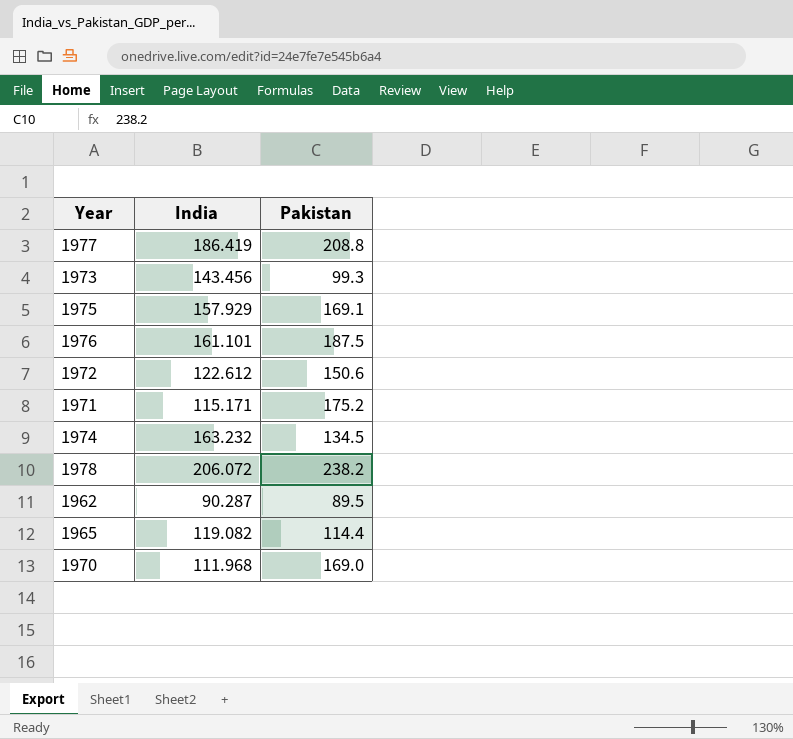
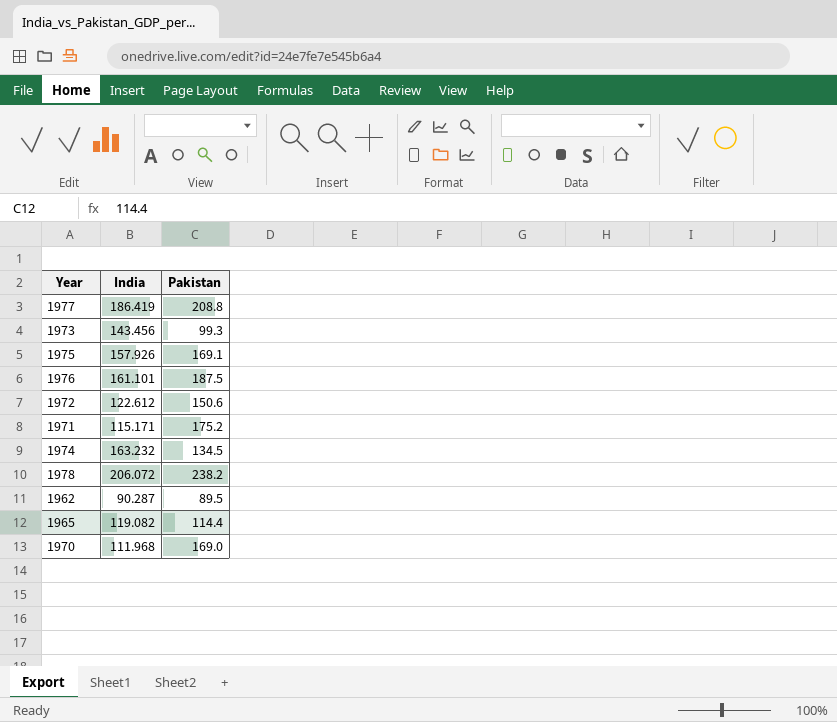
1975 | India: 157.929 -> 157.926

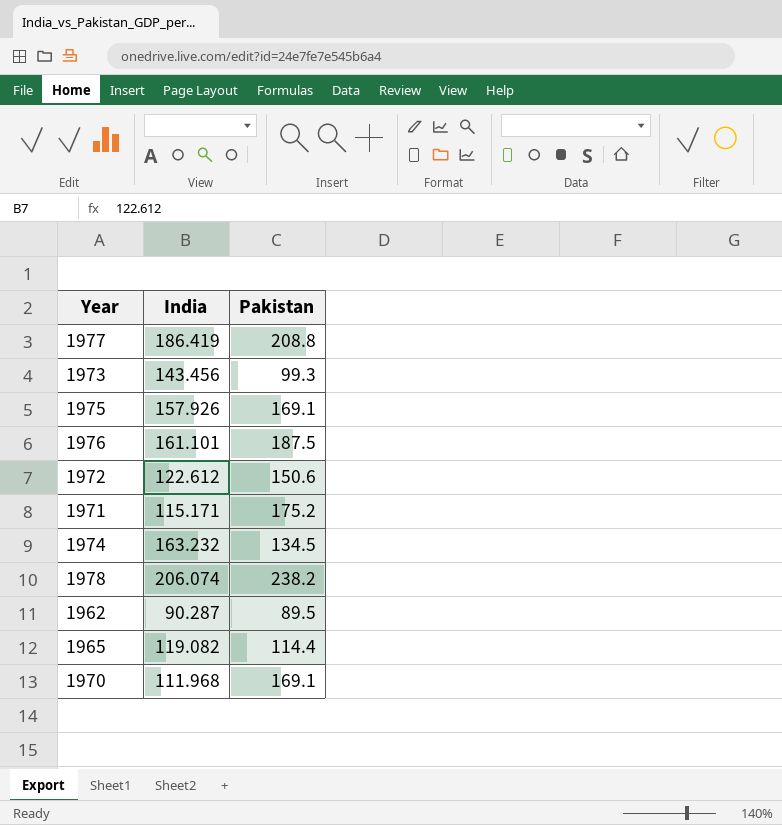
1978 | India: 206.072 -> 206.074
1970 | Pakistan: 169.0 -> 169.1

